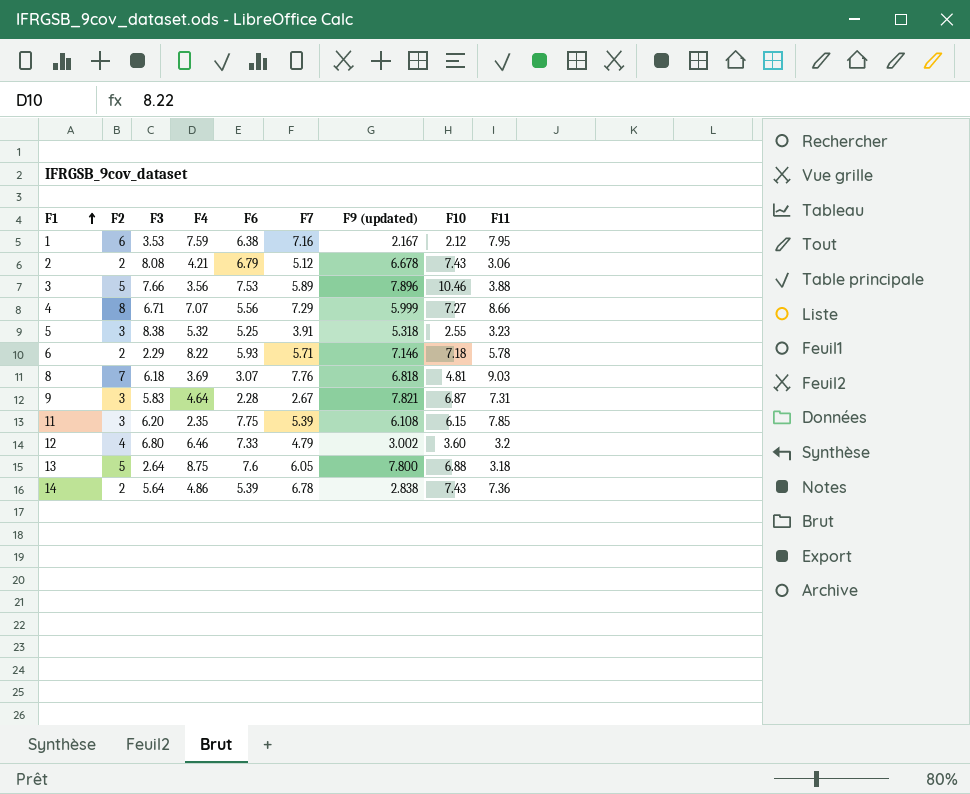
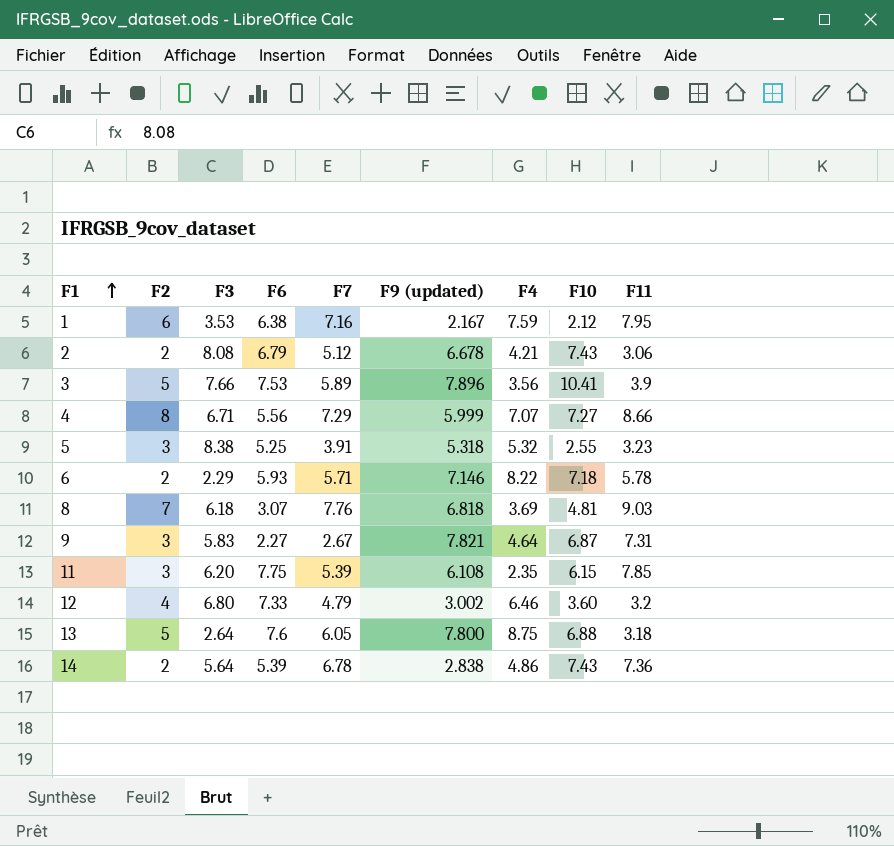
column F4 | position: 4 -> 7
3 | F10: 10.46 -> 10.41
3 | F11: 3.88 -> 3.9
9 | F6: 2.28 -> 2.27

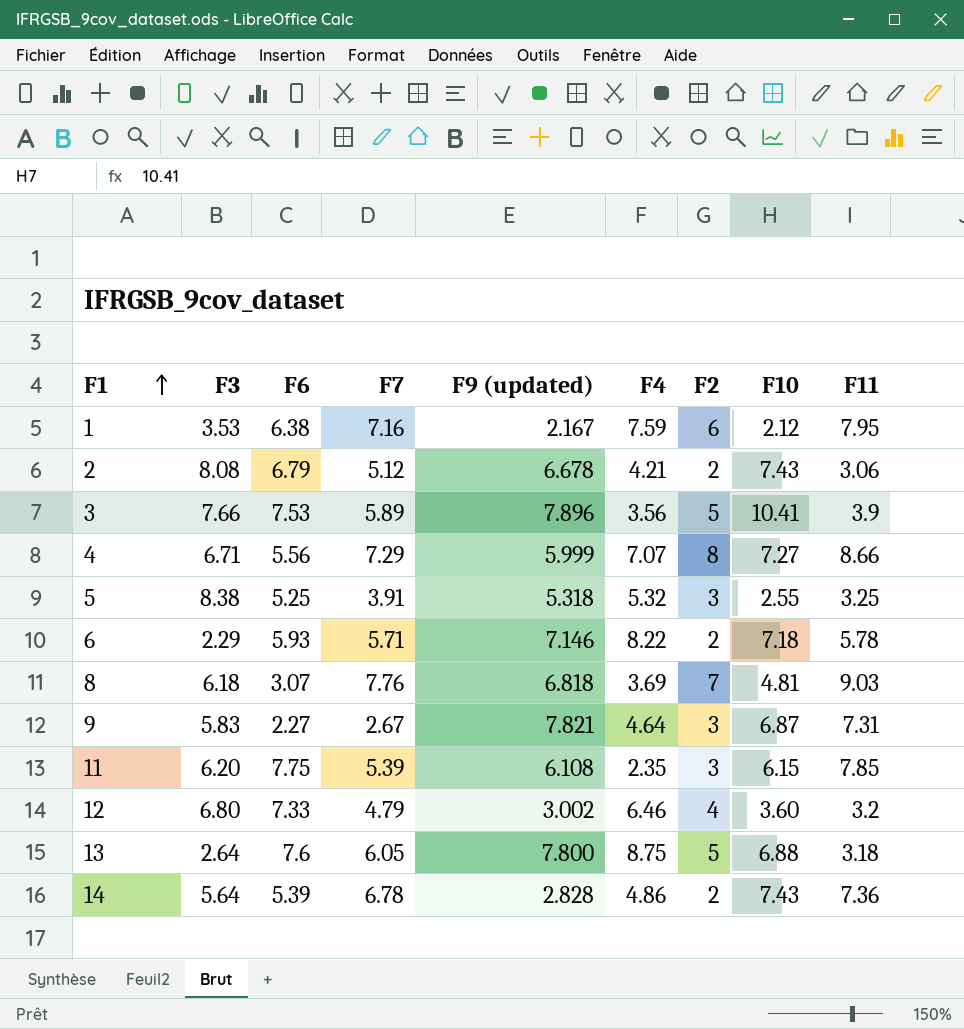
column F2 | position: 2 -> 7
5 | F11: 3.23 -> 3.25
14 | F9 (updated): 2.838 -> 2.828

